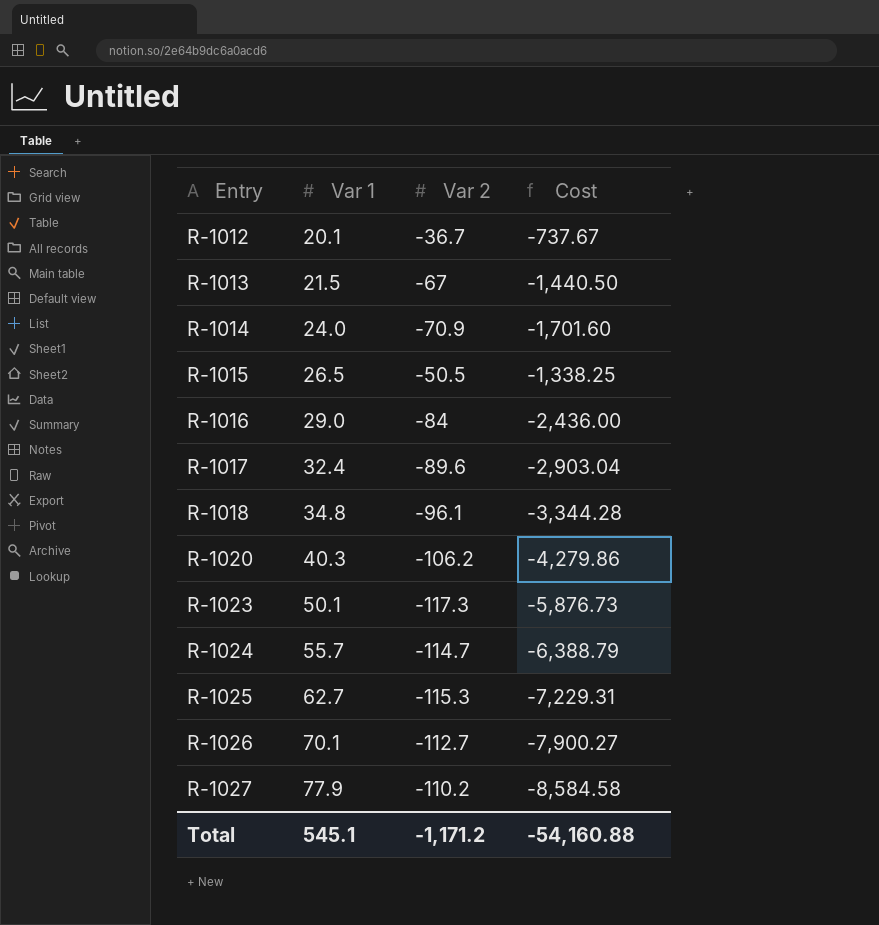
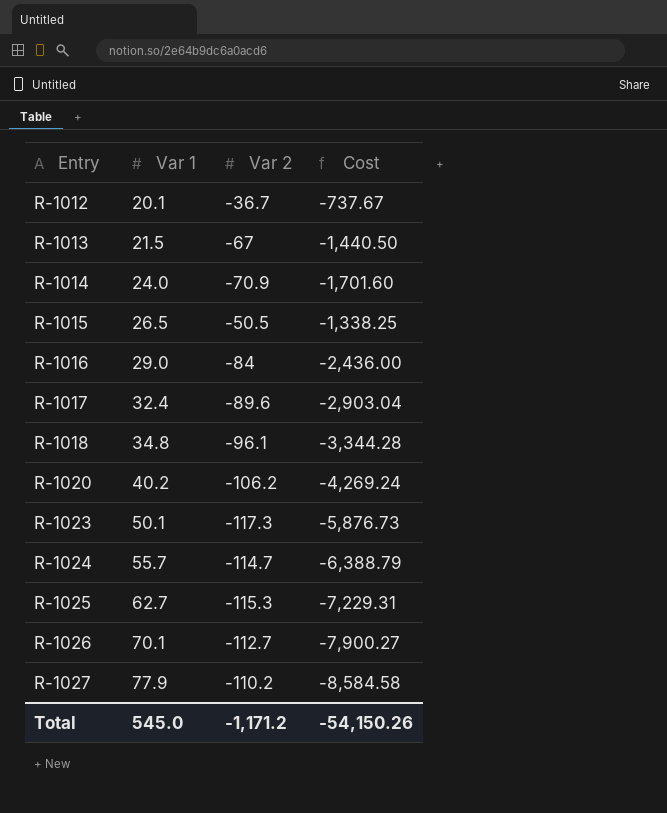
R-1020 | Var 1: 40.3 -> 40.2
R-1020 | Cost: -4,279.86 -> -4,269.24
Total | Var 1: 545.1 -> 545.0
Total | Cost: -54,160.88 -> -54,150.26

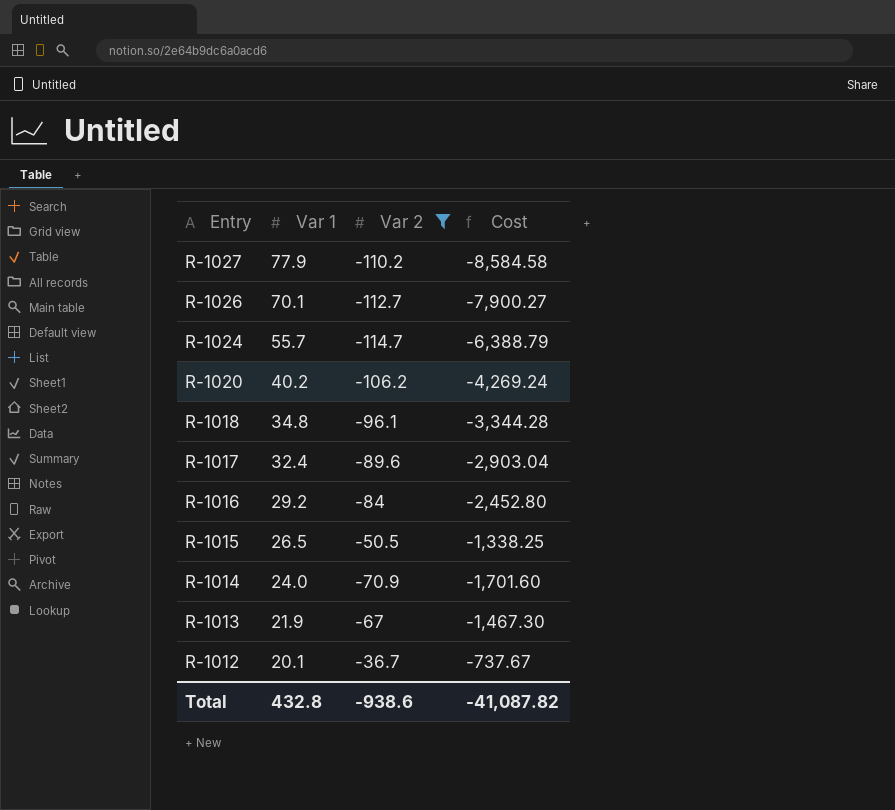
filter: none -> Var 2 >= -114.7
row order: Entry ascending -> Entry descending
R-1016 | Var 1: 29.0 -> 29.2
R-1016 | Cost: -2,436.00 -> -2,452.80
R-1013 | Var 1: 21.5 -> 21.9
R-1013 | Cost: -1,440.50 -> -1,467.30
Total | Var 1: 545.0 -> 432.8
Total | Var 2: -1,171.2 -> -938.6
Total | Cost: -54,150.26 -> -41,087.82

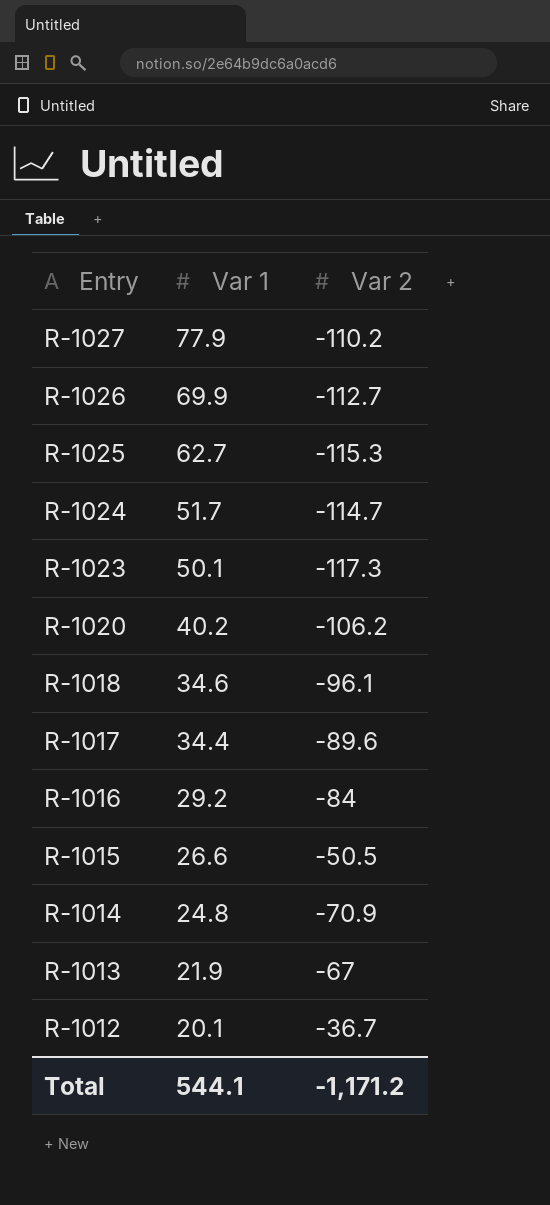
filter: Var 2 >= -114.7 -> none
column Cost | formula: [Var 1] * [Var 2] -> none
R-1026 | Var 1: 70.1 -> 69.9
R-1024 | Var 1: 55.7 -> 51.7
R-1018 | Var 1: 34.8 -> 34.6
R-1017 | Var 1: 32.4 -> 34.4
R-1015 | Var 1: 26.5 -> 26.6
R-1014 | Var 1: 24.0 -> 24.8
Total | Var 1: 432.8 -> 544.1
Total | Var 2: -938.6 -> -1,171.2

